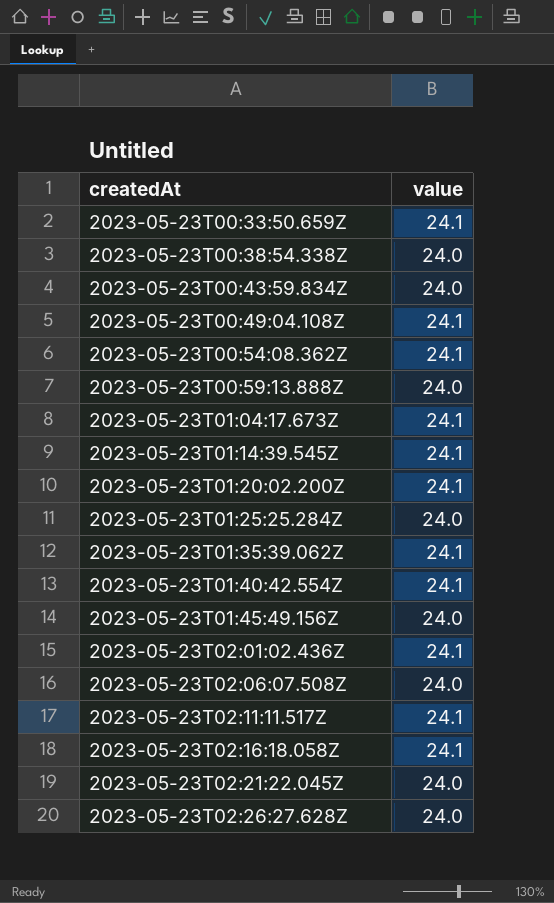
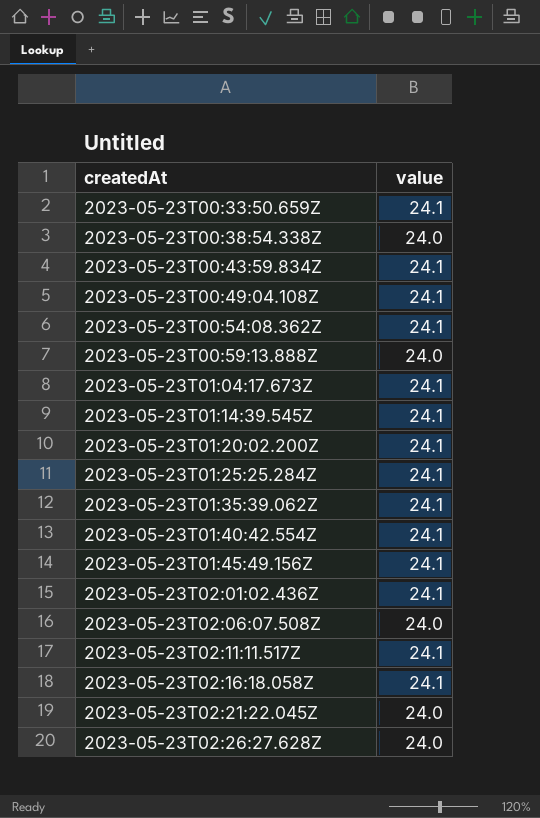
2023-05-23T00:43:59.834Z | value: 24.0 -> 24.1
2023-05-23T01:25:25.284Z | value: 24.0 -> 24.1
2023-05-23T01:45:49.156Z | value: 24.0 -> 24.1

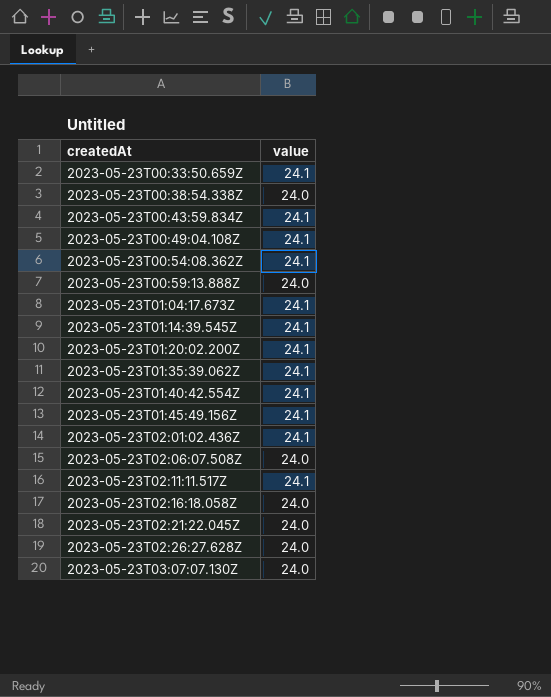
row 2023-05-23T01:25:25.284Z: 24.1 -> none
2023-05-23T02:16:18.058Z | value: 24.1 -> 24.0
row 2023-05-23T03:07:07.130Z: none -> 24.0

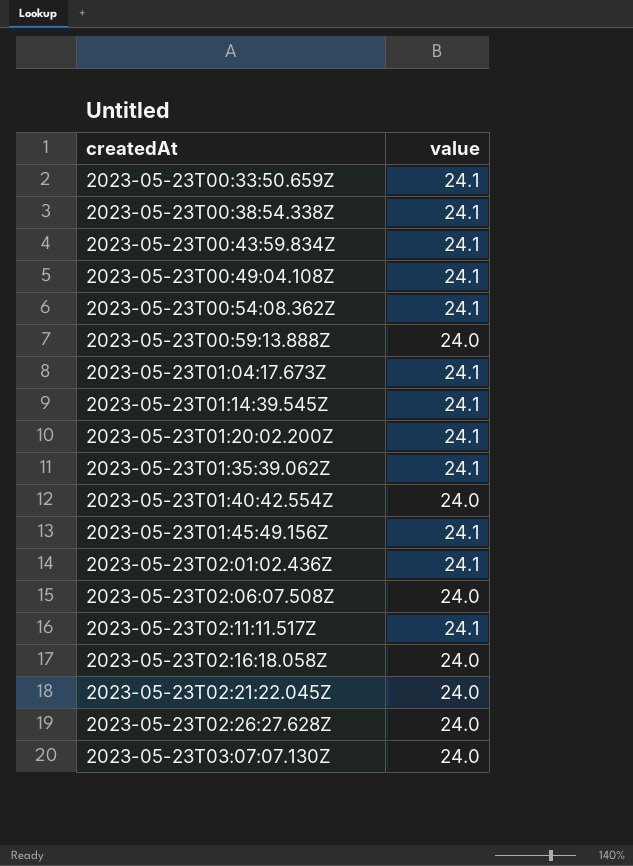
2023-05-23T00:38:54.338Z | value: 24.0 -> 24.1
2023-05-23T01:40:42.554Z | value: 24.1 -> 24.0

